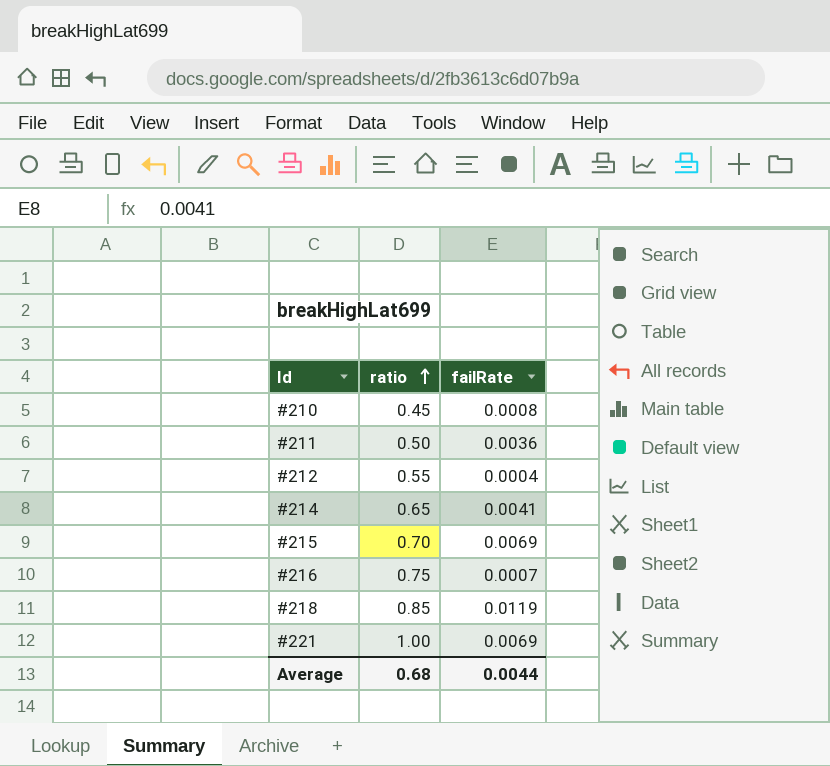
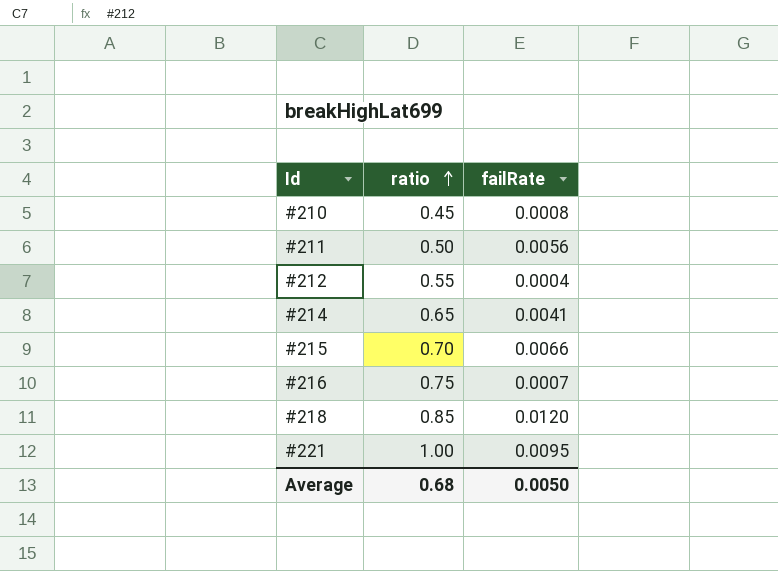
#211 | failRate: 0.0036 -> 0.0056
#215 | failRate: 0.0069 -> 0.0066
#218 | failRate: 0.0119 -> 0.0120
#221 | failRate: 0.0069 -> 0.0095
Average | failRate: 0.0044 -> 0.0050

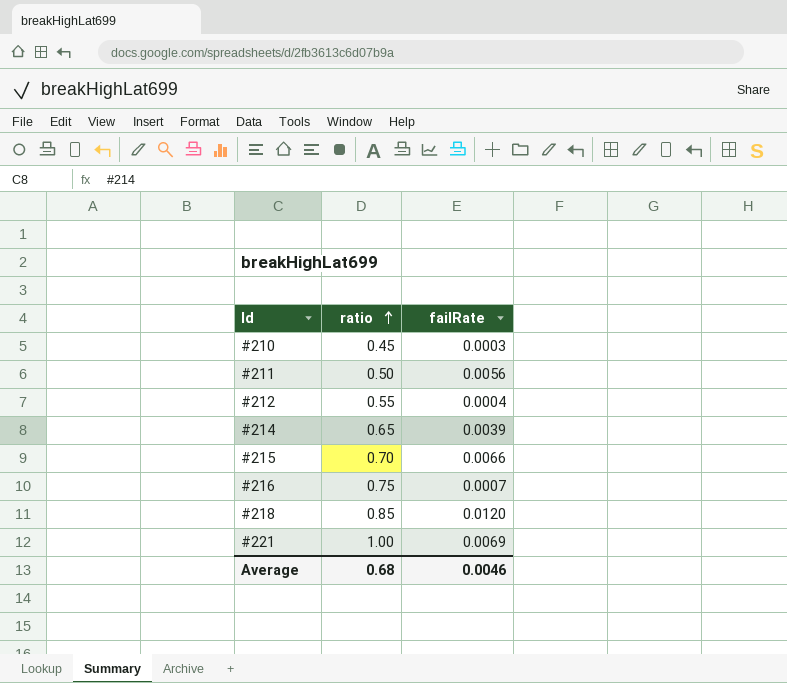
#210 | failRate: 0.0008 -> 0.0003
#214 | failRate: 0.0041 -> 0.0039
#221 | failRate: 0.0095 -> 0.0069
Average | failRate: 0.0050 -> 0.0046

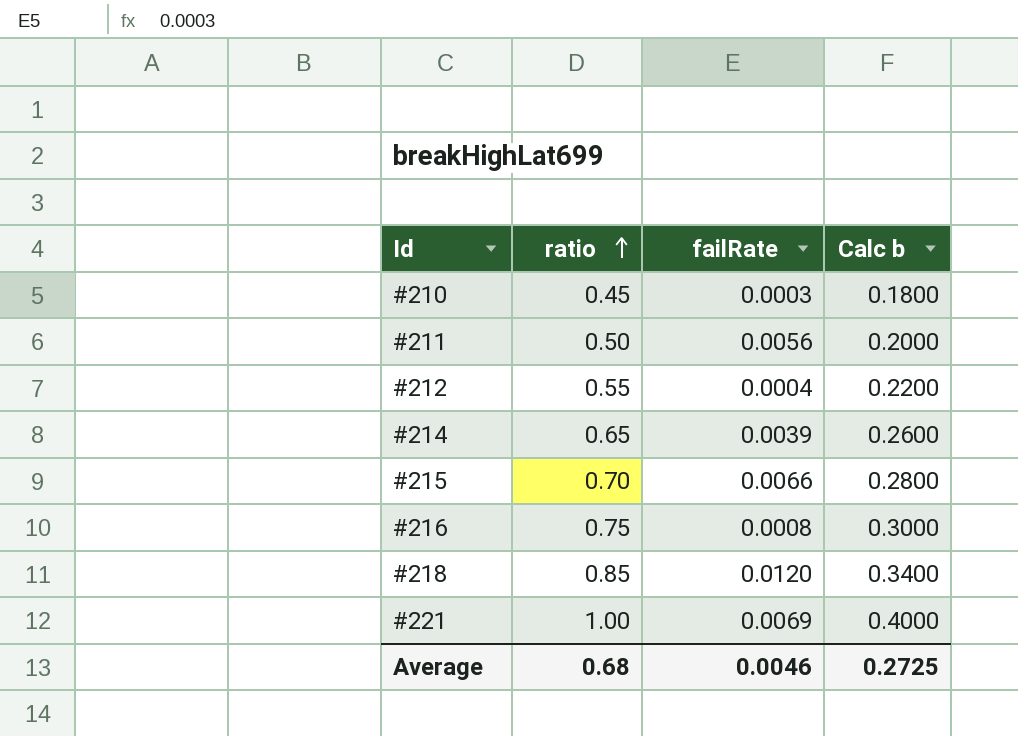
column Calc b | formula: none -> [ratio] * 0.4
#216 | failRate: 0.0007 -> 0.0008

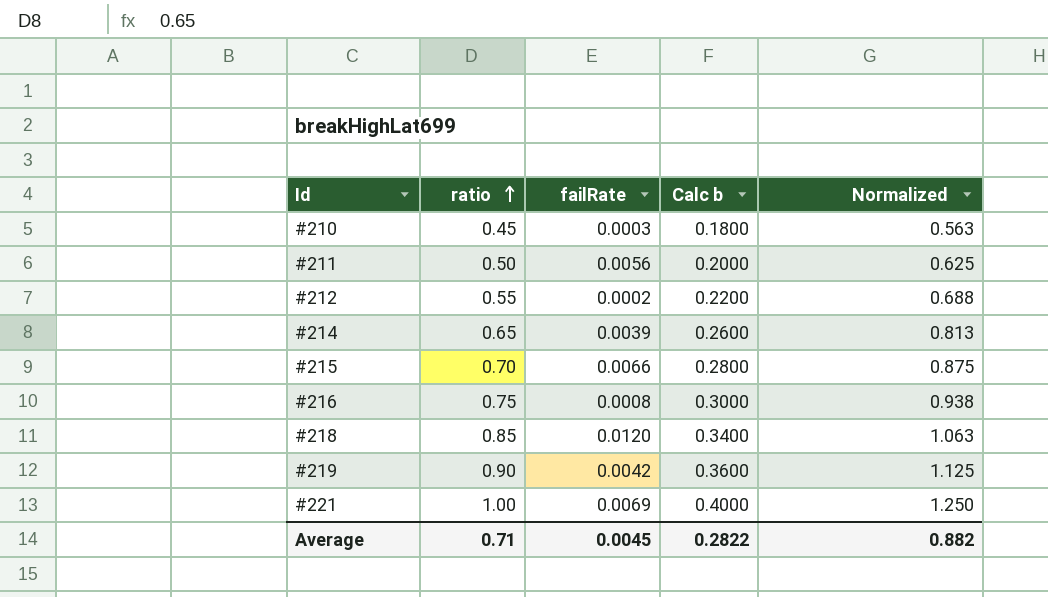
column Normalized | formula: none -> [ratio] * 1.25
#212 | failRate: 0.0004 -> 0.0002
row #219: none -> 0.90 | 0.0042 | 0.3600 | 1.125
Average | ratio: 0.68 -> 0.71
Average | failRate: 0.0046 -> 0.0045
Average | Calc b: 0.2725 -> 0.2822

